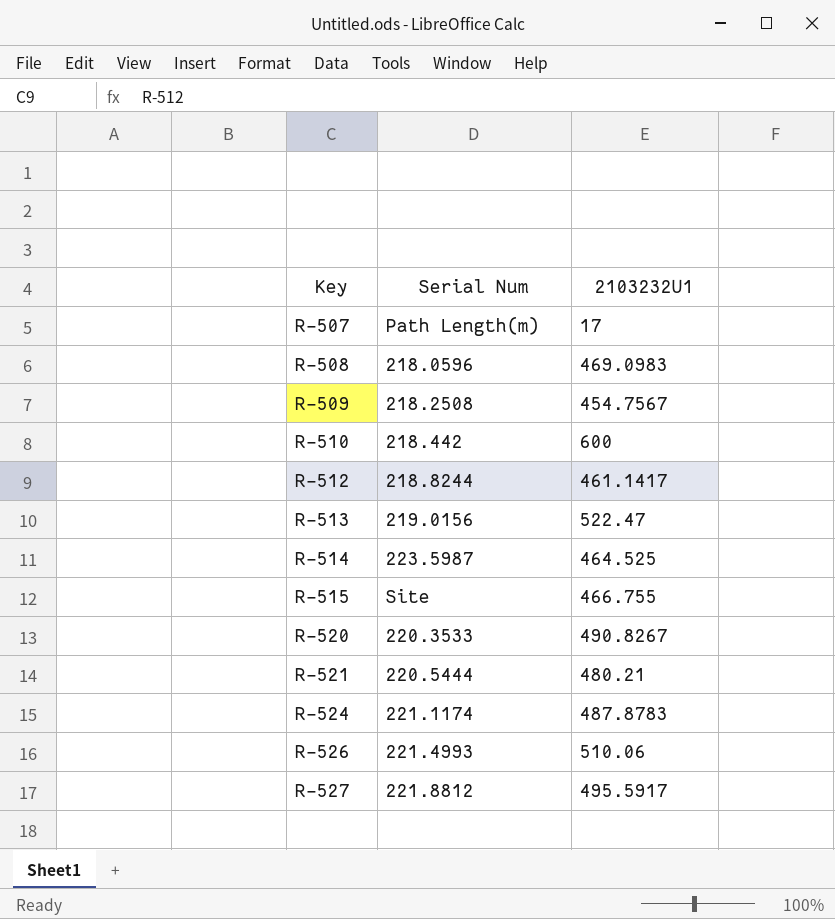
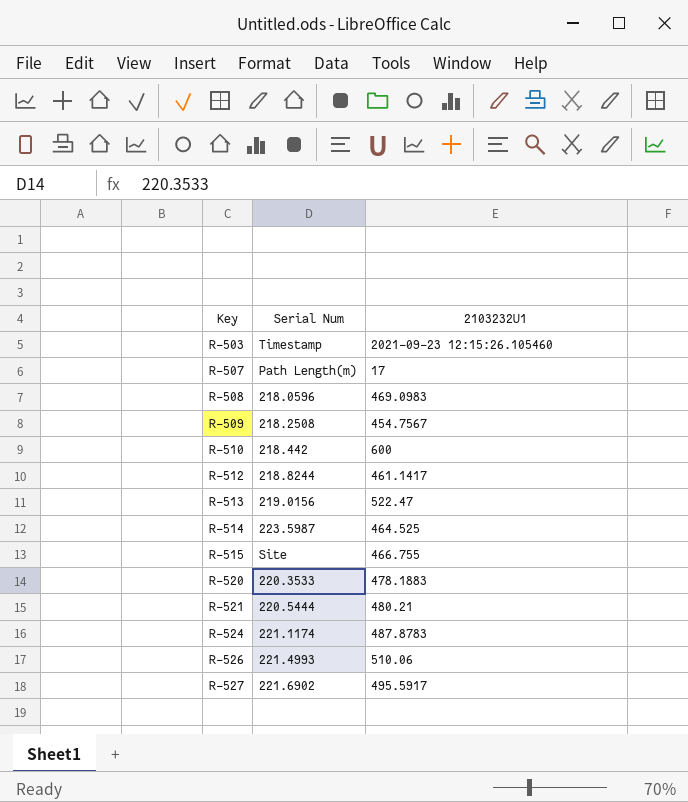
row R-503: none -> Timestamp | 2021-09-23 12:15:26.105460
R-520 | 2103232U1: 490.8267 -> 478.1883
R-527 | Serial Num: 221.8812 -> 221.6902

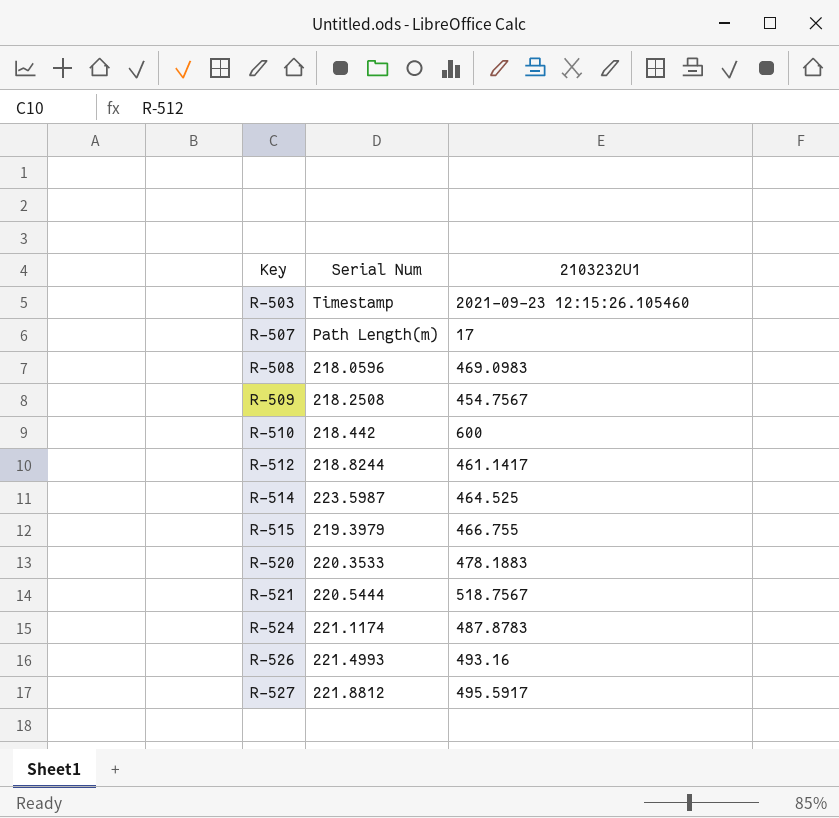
row R-513: 219.0156 | 522.47 -> none
R-515 | Serial Num: Site -> 219.3979
R-521 | 2103232U1: 480.21 -> 518.7567
R-526 | 2103232U1: 510.06 -> 493.16
R-527 | Serial Num: 221.6902 -> 221.8812

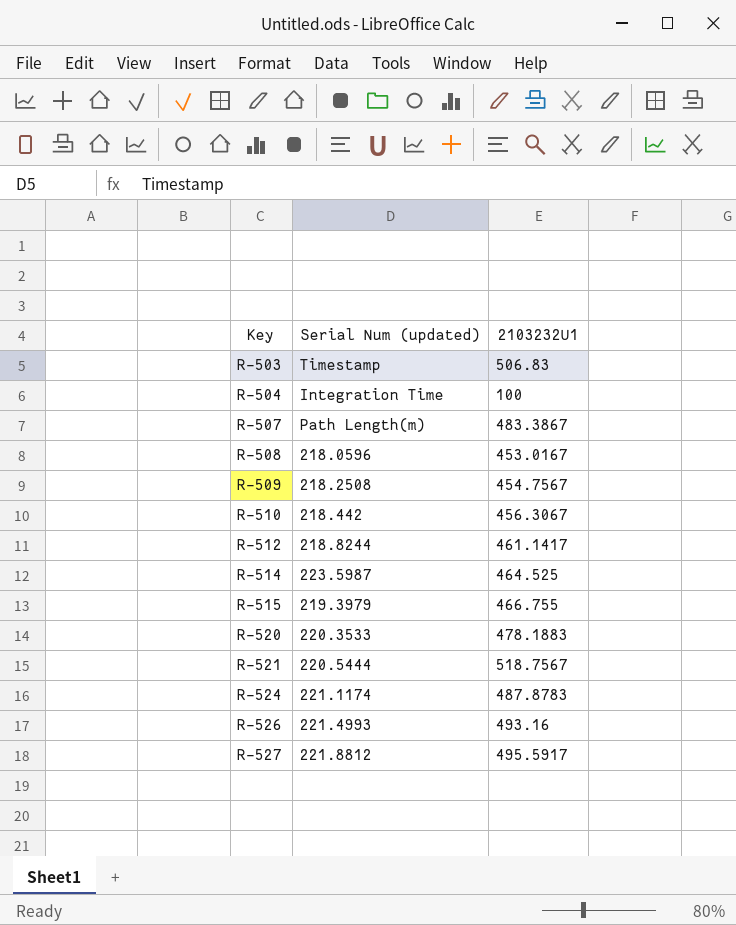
column name: Serial Num -> Serial Num (updated)
R-503 | 2103232U1: 2021-09-23 12:15:26.105460 -> 506.83
row R-504: none -> Integration Time | 100
R-507 | 2103232U1: 17 -> 483.3867
R-508 | 2103232U1: 469.0983 -> 453.0167
R-510 | 2103232U1: 600 -> 456.3067

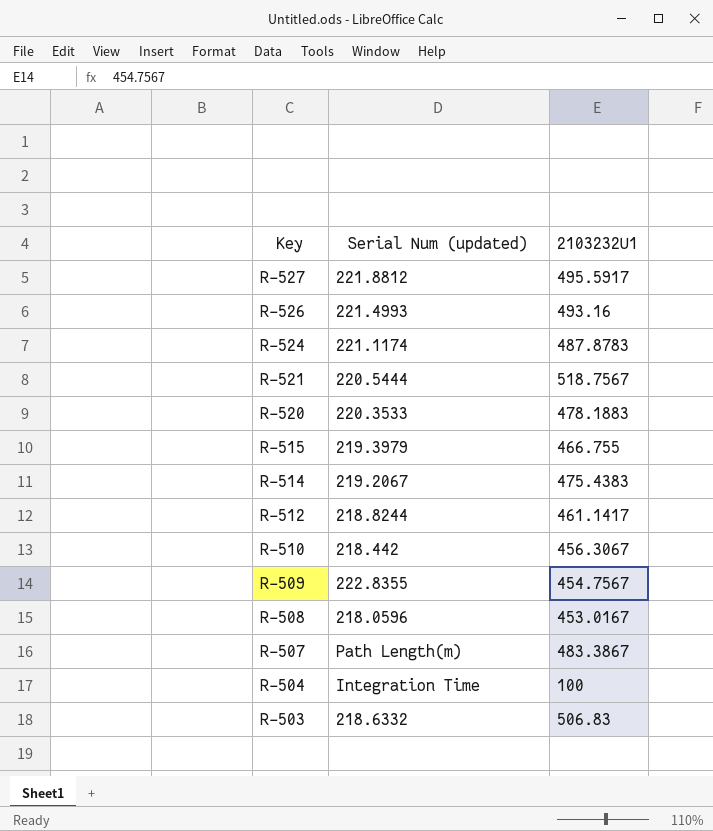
row order: Key ascending -> Key descending
R-514 | Serial Num (updated): 223.5987 -> 219.2067
R-514 | 2103232U1: 464.525 -> 475.4383
R-509 | Serial Num (updated): 218.2508 -> 222.8355
R-503 | Serial Num (updated): Timestamp -> 218.6332

